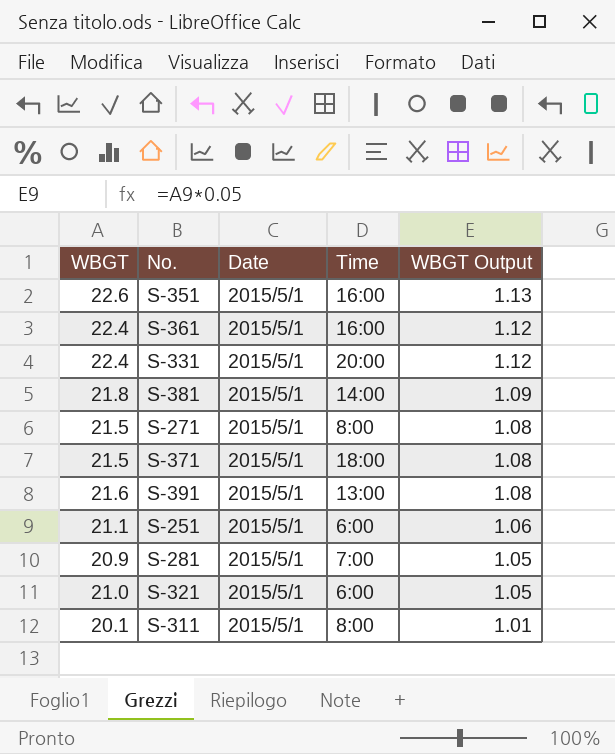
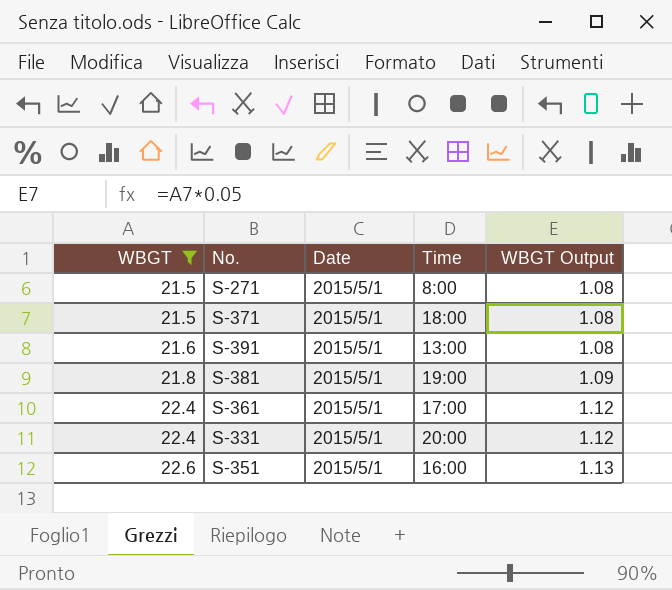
filter: none -> WBGT >= 21.5
row order: WBGT Output descending -> WBGT ascending
S-381 | Time: 14:00 -> 19:00
S-361 | Time: 16:00 -> 17:00

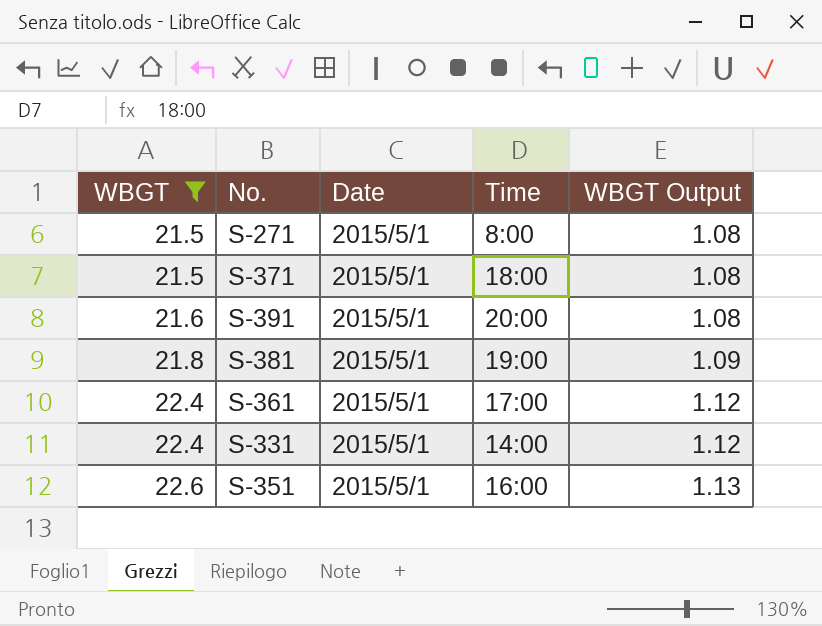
S-391 | Time: 13:00 -> 20:00
S-331 | Time: 20:00 -> 14:00

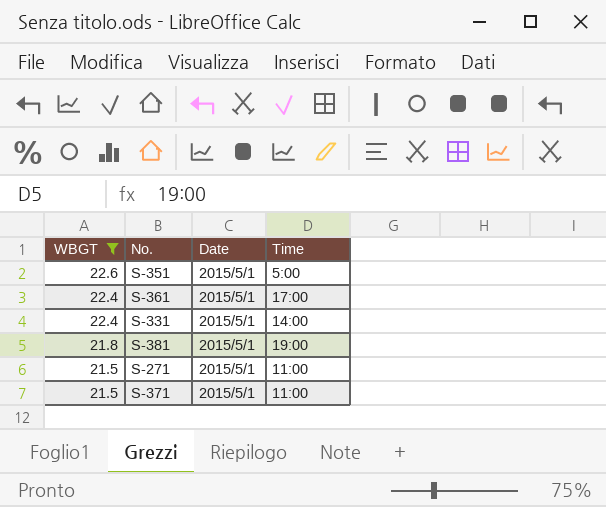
row order: WBGT ascending -> WBGT descending
column WBGT Output | formula: [WBGT] * 0.05 -> none
row S-391: 21.6 | 2015/5/1 | 20:00 | 1.08 -> none
S-351 | Time: 16:00 -> 5:00
S-271 | Time: 8:00 -> 11:00
S-371 | Time: 18:00 -> 11:00

